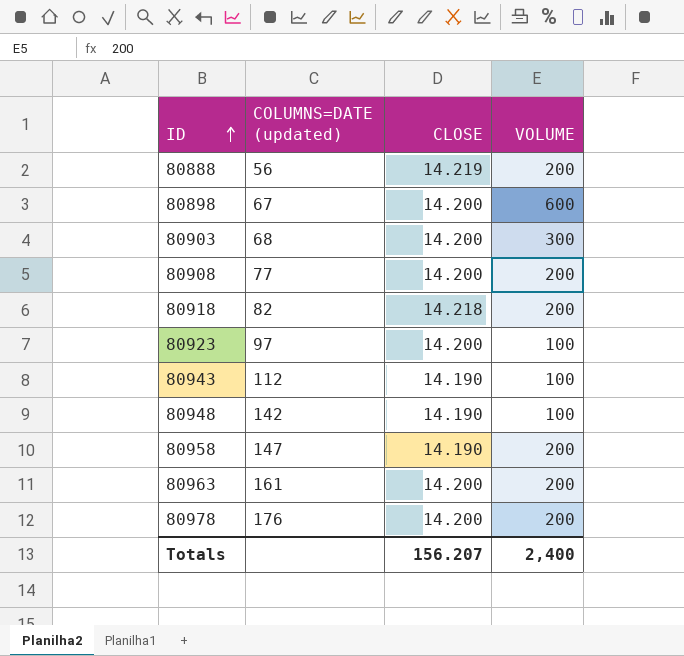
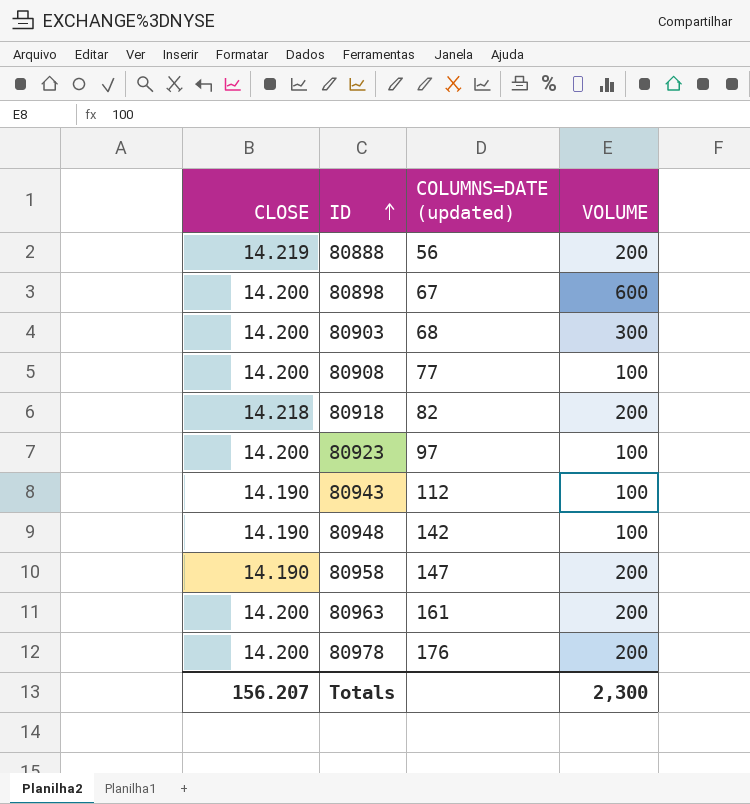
column CLOSE | position: 3 -> 1
80908 | VOLUME: 200 -> 100
Totals | VOLUME: 2,400 -> 2,300

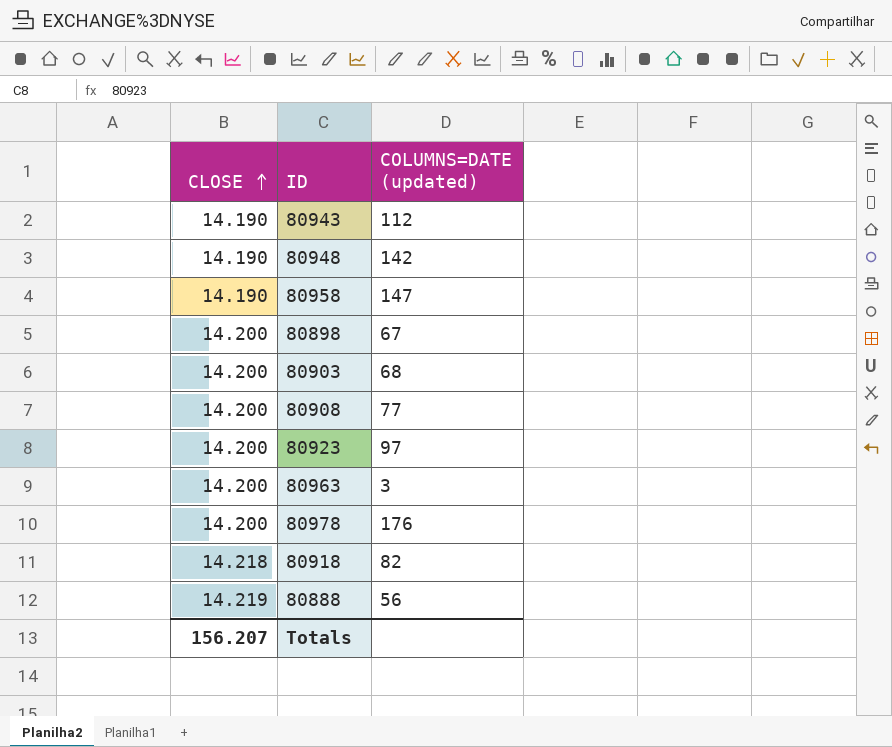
row order: ID ascending -> CLOSE ascending
column VOLUME | position: 4 -> none
80963 | COLUMNS=DATE (updated): 161 -> 3

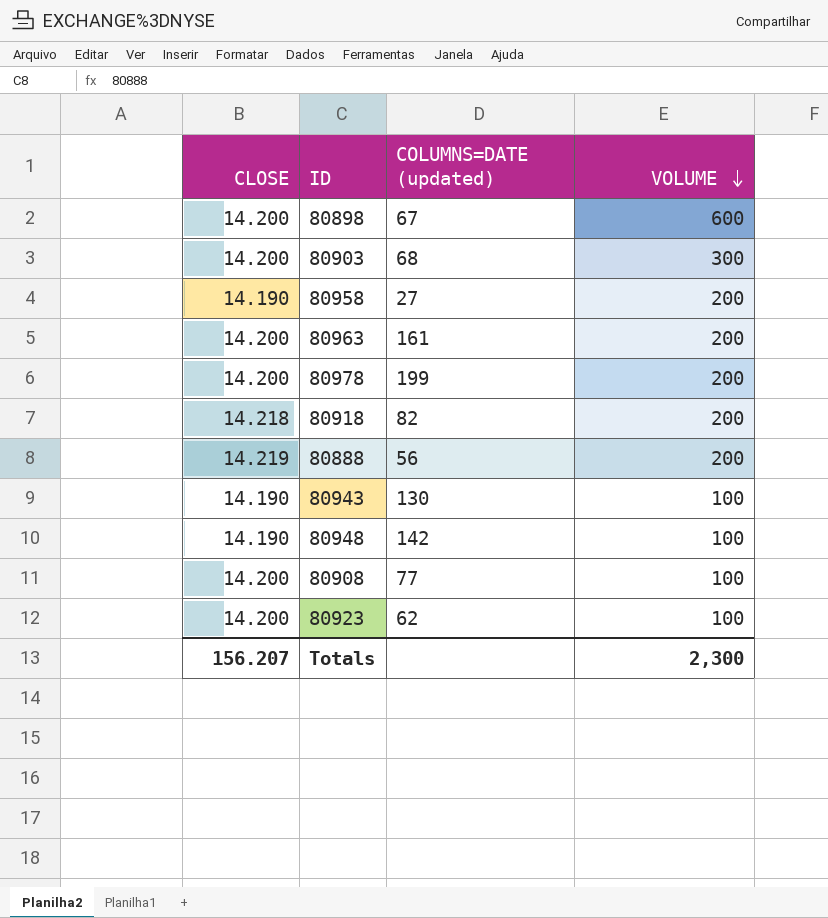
row order: CLOSE ascending -> VOLUME descending
column VOLUME | position: none -> 4
80958 | COLUMNS=DATE (updated): 147 -> 27
80963 | COLUMNS=DATE (updated): 3 -> 161
80978 | COLUMNS=DATE (updated): 176 -> 199
80943 | COLUMNS=DATE (updated): 112 -> 130
80923 | COLUMNS=DATE (updated): 97 -> 62

